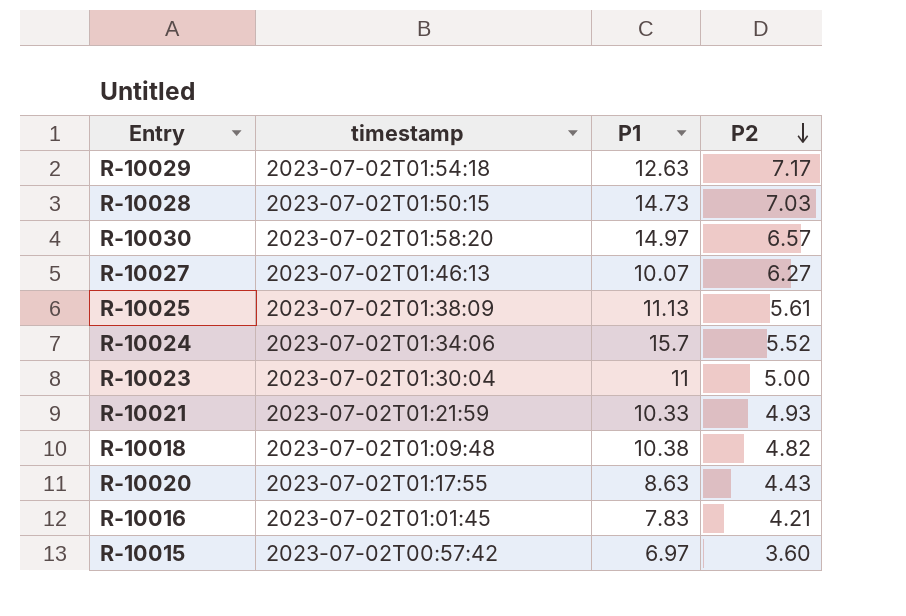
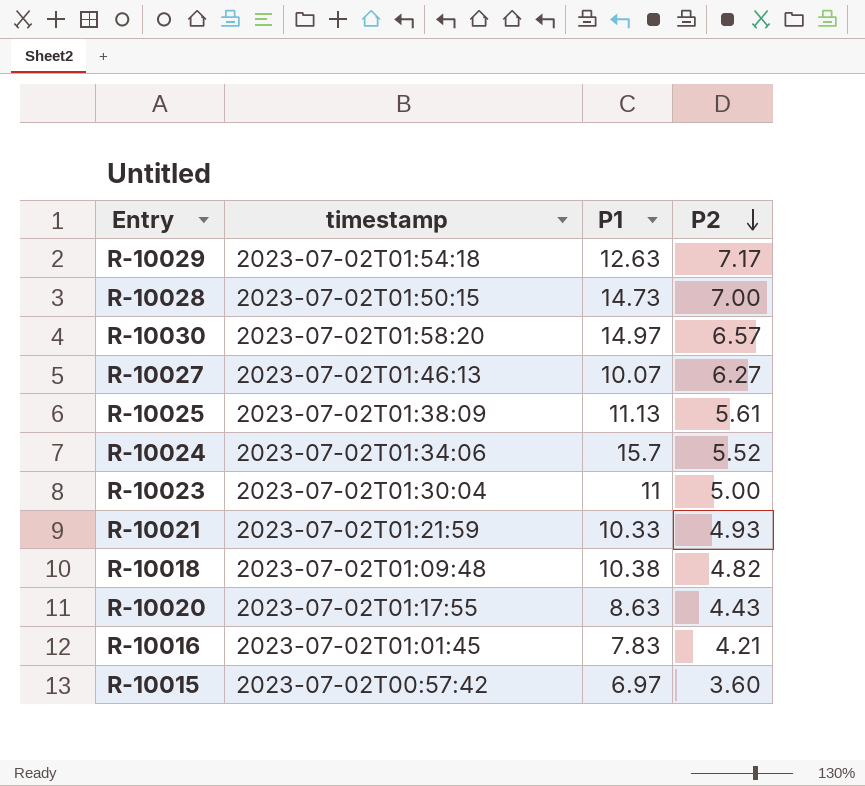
R-10028 | P2: 7.03 -> 7.00

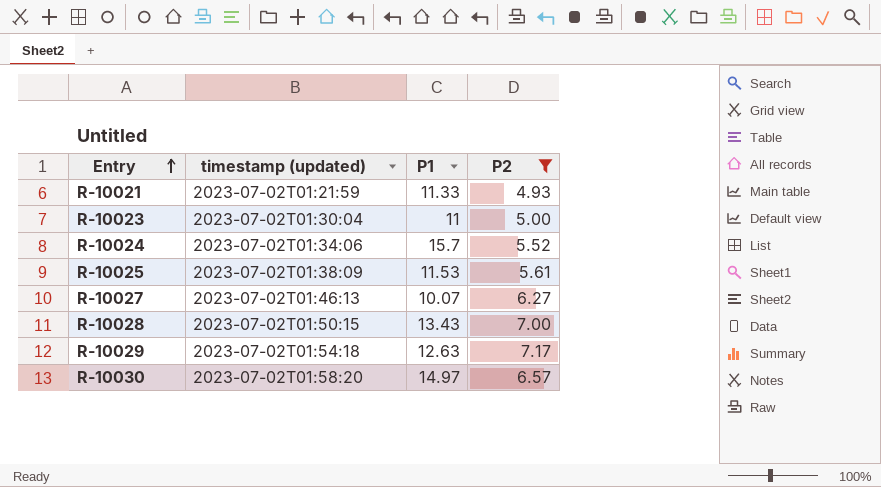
filter: none -> P2 >= 4.93
row order: P2 descending -> Entry ascending
column name: timestamp -> timestamp (updated)
R-10021 | P1: 10.33 -> 11.33
R-10025 | P1: 11.13 -> 11.53
R-10028 | P1: 14.73 -> 13.43

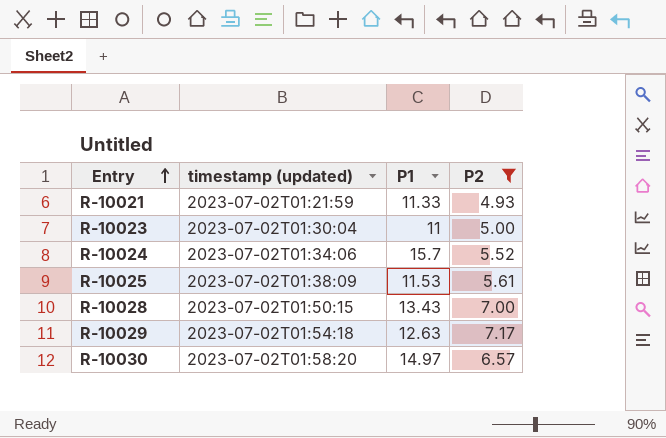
row R-10027: 2023-07-02T01:46:13 | 10.07 | 6.27 -> none

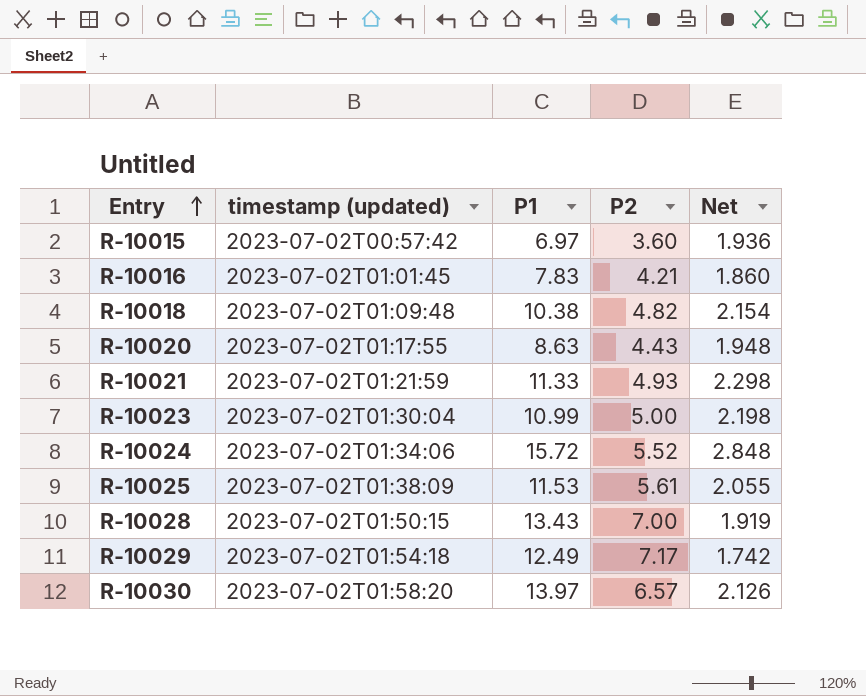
filter: P2 >= 4.93 -> none
column Net | formula: none -> [P1] / [P2]
R-10023 | P1: 11 -> 10.99
R-10024 | P1: 15.7 -> 15.72
R-10029 | P1: 12.63 -> 12.49
R-10030 | P1: 14.97 -> 13.97

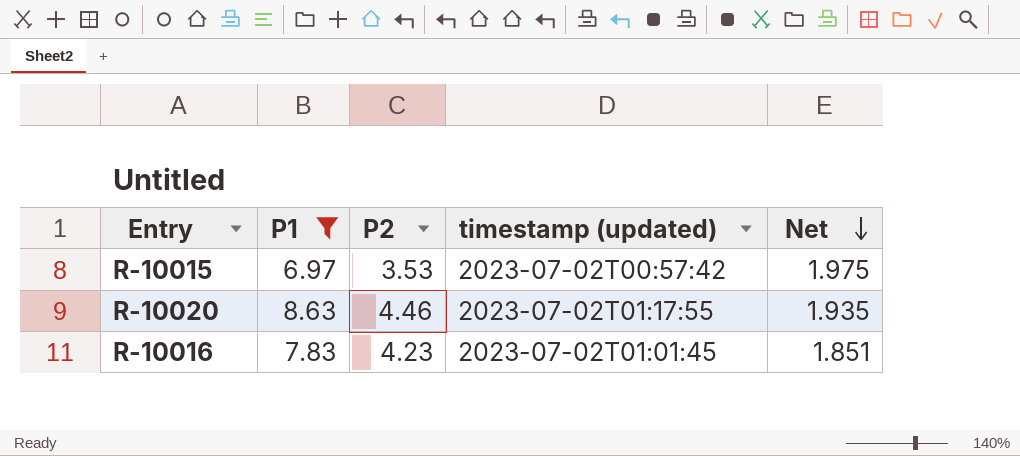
filter: none -> P1 <= 8.63
row order: Entry ascending -> Net descending
column timestamp (updated) | position: 2 -> 4
R-10015 | P2: 3.60 -> 3.53
R-10015 | Net: 1.936 -> 1.975
R-10020 | P2: 4.43 -> 4.46
R-10020 | Net: 1.948 -> 1.935
R-10016 | P2: 4.21 -> 4.23
R-10016 | Net: 1.860 -> 1.851

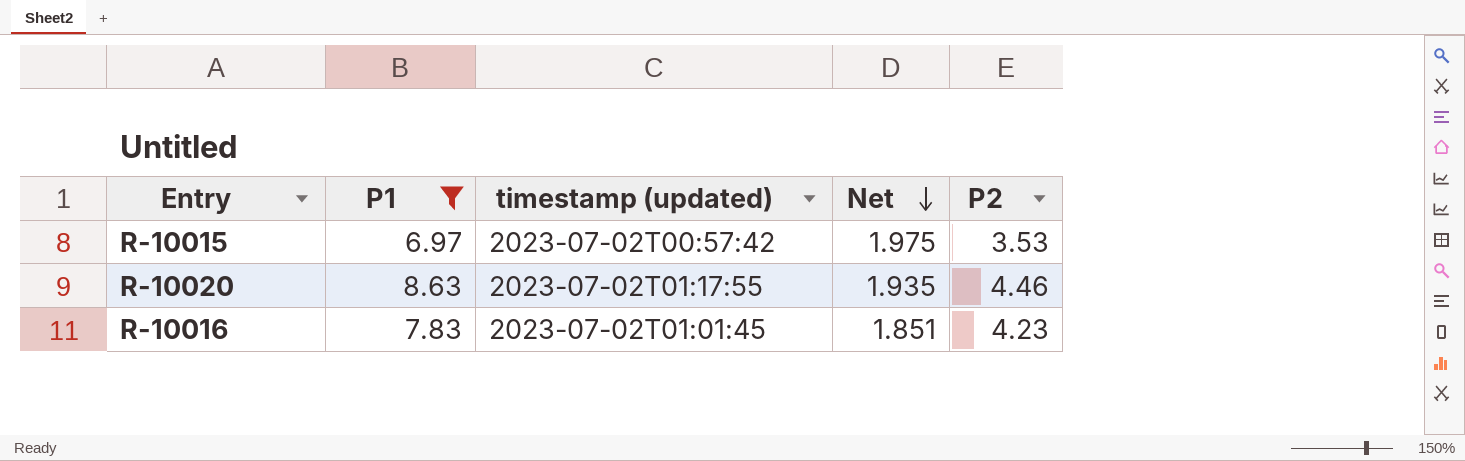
column P2 | position: 3 -> 5

